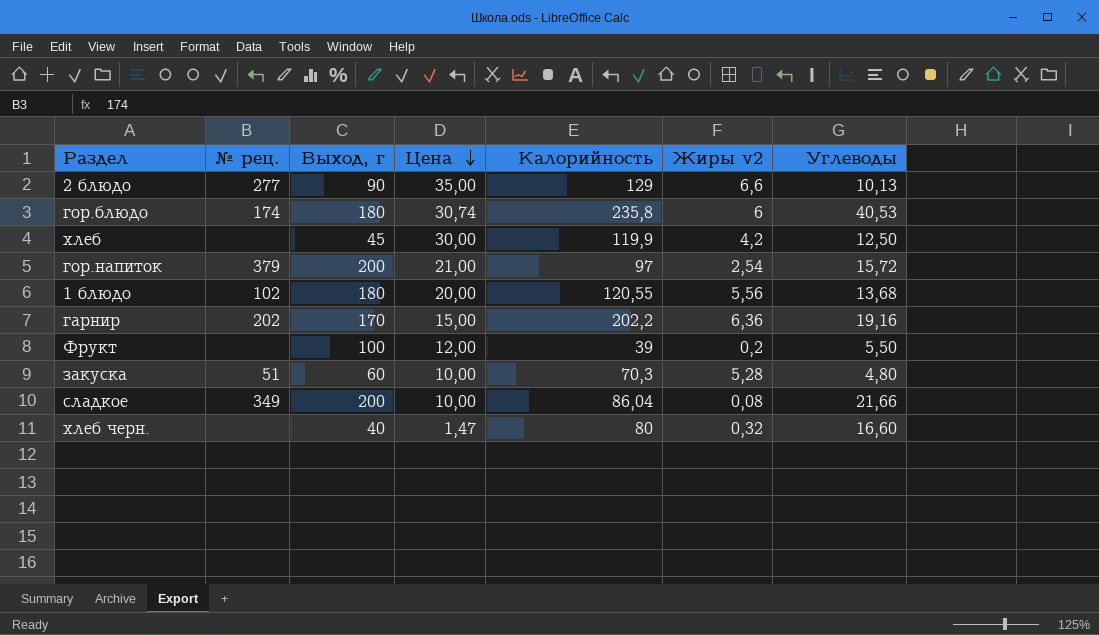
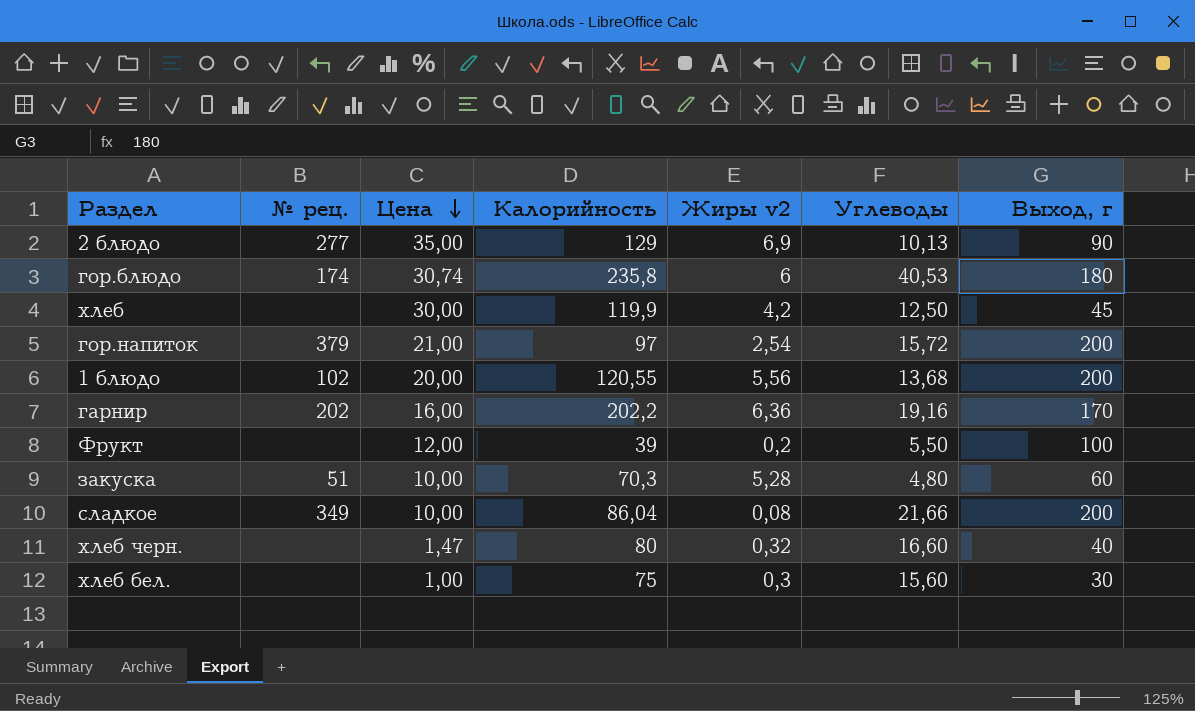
column Выход, г | position: 3 -> 7
2 блюдо | Жиры v2: 6,6 -> 6,9
1 блюдо | Выход, г: 180 -> 200
гарнир | Цена: 15,00 -> 16,00
row хлеб бел.: none -> none | 1,00 | 75 | 0,3 | 15,60 | 30

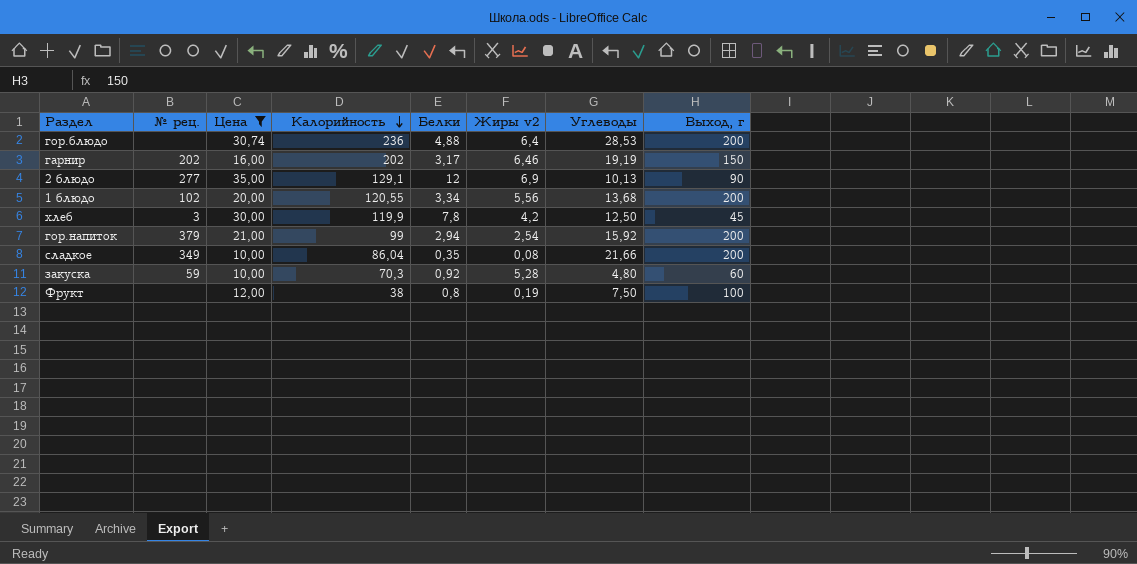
filter: none -> Цена >= 10,00
row order: Цена descending -> Калорийность descending
column Белки | position: none -> 5
гор.блюдо | № рец.: 174 -> none
гор.блюдо | Калорийность: 235,8 -> 236
гор.блюдо | Жиры v2: 6 -> 6,4
гор.блюдо | Углеводы: 40,53 -> 28,53
гор.блюдо | Выход, г: 180 -> 200
гарнир | Калорийность: 202,2 -> 202
гарнир | Жиры v2: 6,36 -> 6,46
гарнир | Углеводы: 19,16 -> 19,19
гарнир | Выход, г: 170 -> 150
2 блюдо | Калорийность: 129 -> 129,1
хлеб | № рец.: none -> 3
гор.напиток | Калорийность: 97 -> 99
гор.напиток | Углеводы: 15,72 -> 15,92
закуска | № рец.: 51 -> 59
Фрукт | Калорийность: 39 -> 38
Фрукт | Жиры v2: 0,2 -> 0,19
Фрукт | Углеводы: 5,50 -> 7,50

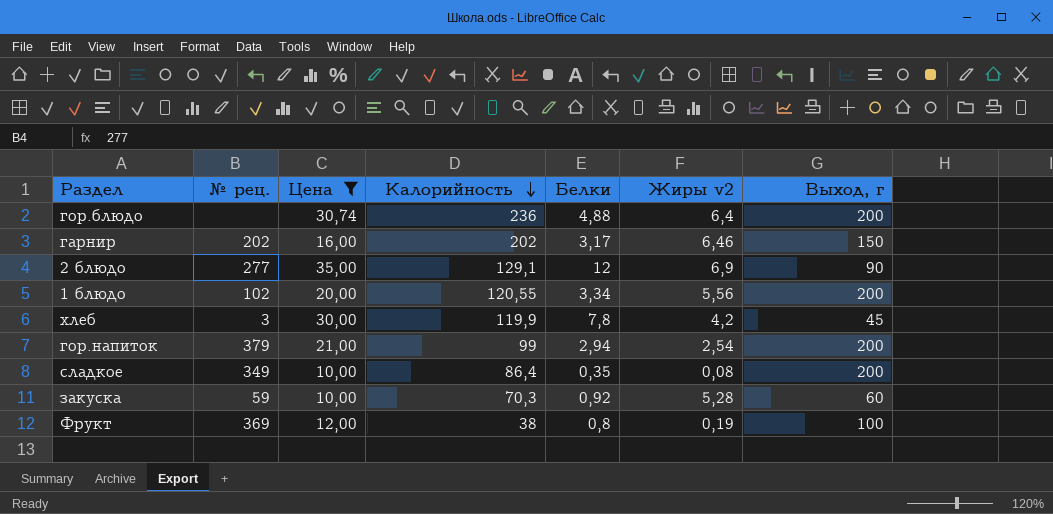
column Углеводы | position: 7 -> none
сладкое | Калорийность: 86,04 -> 86,4
Фрукт | № рец.: none -> 369

